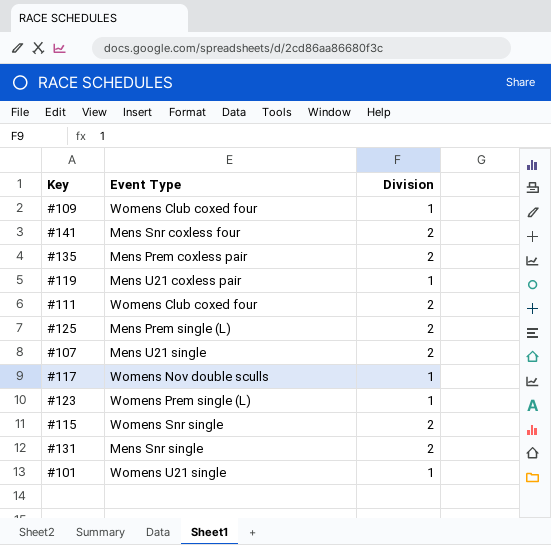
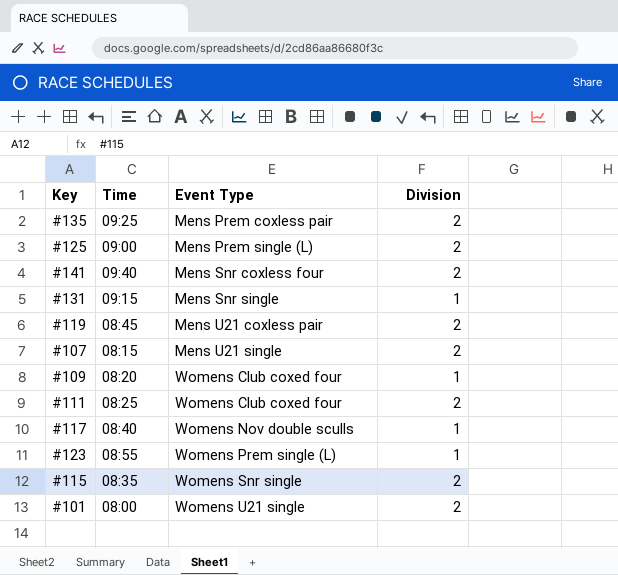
row order: none -> Event Type ascending
column Time | position: none -> 2
#131 | Division: 2 -> 1
#119 | Division: 1 -> 2
#101 | Division: 1 -> 2

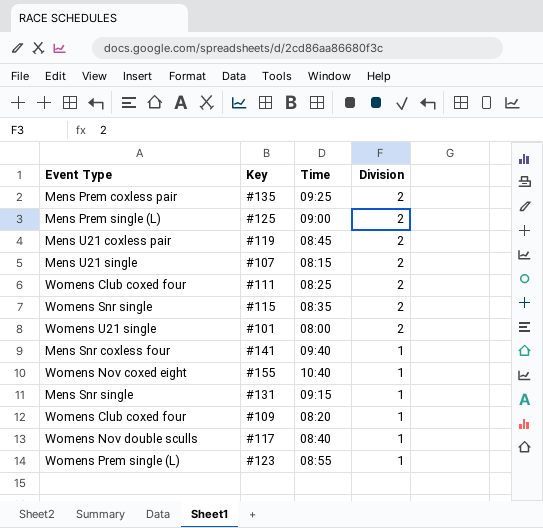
row order: Event Type ascending -> Division descending
column Event Type | position: 3 -> 1
#141 | Division: 2 -> 1
row #155: none -> Womens Nov coxed eight | 10:40 | 1

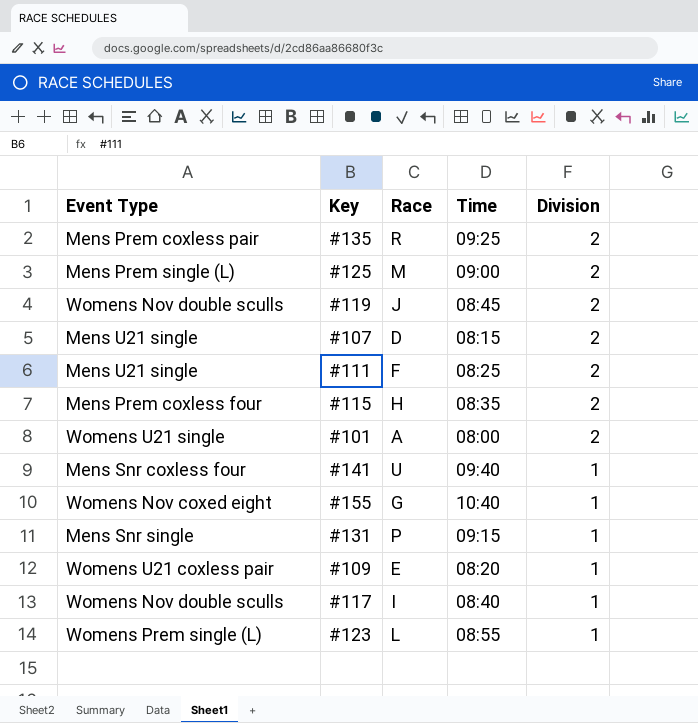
column Race | position: none -> 3
#119 | Event Type: Mens U21 coxless pair -> Womens Nov double sculls
#111 | Event Type: Womens Club coxed four -> Mens U21 single
#115 | Event Type: Womens Snr single -> Mens Prem coxless four
#109 | Event Type: Womens Club coxed four -> Womens U21 coxless pair

